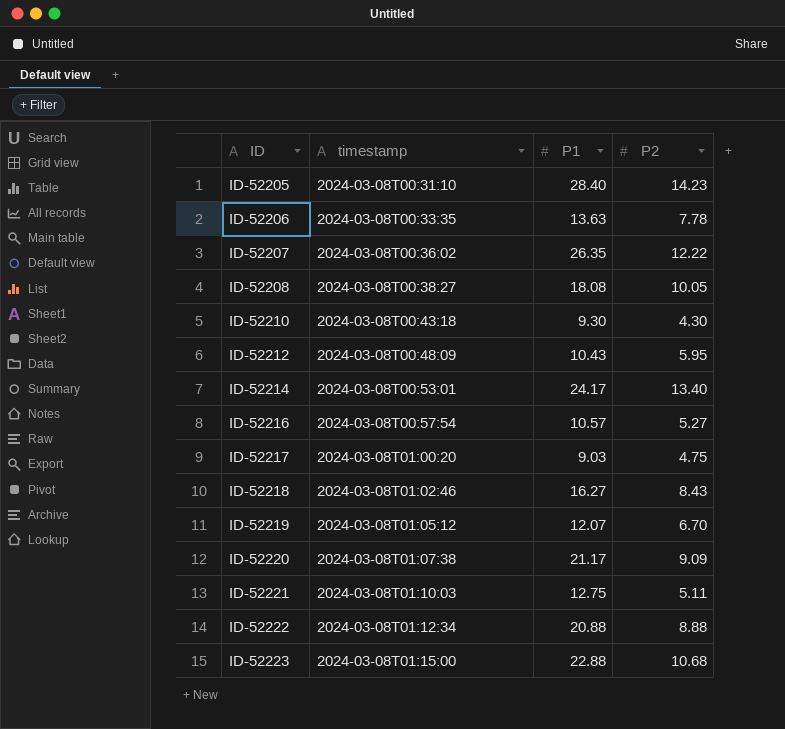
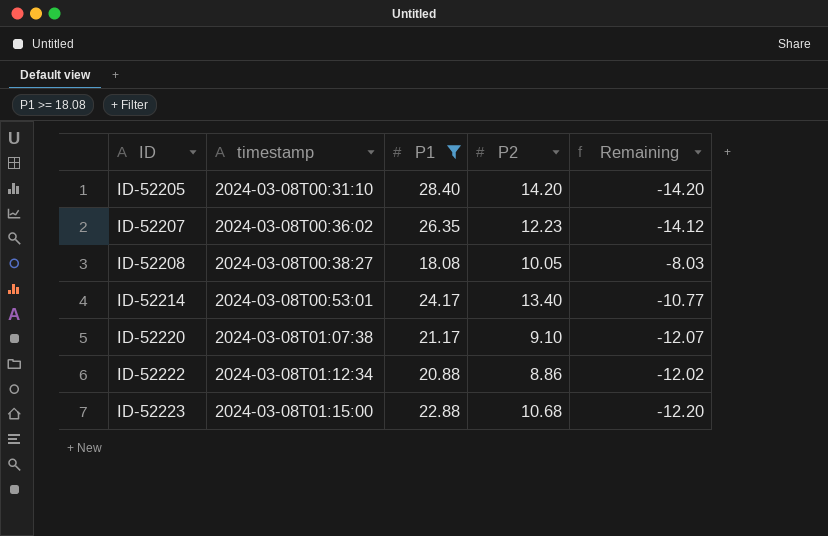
filter: none -> P1 >= 18.08
column Remaining | formula: none -> [P2] - [P1]
ID-52205 | P2: 14.23 -> 14.20
ID-52207 | P2: 12.22 -> 12.23
ID-52220 | P2: 9.09 -> 9.10
ID-52222 | P2: 8.88 -> 8.86

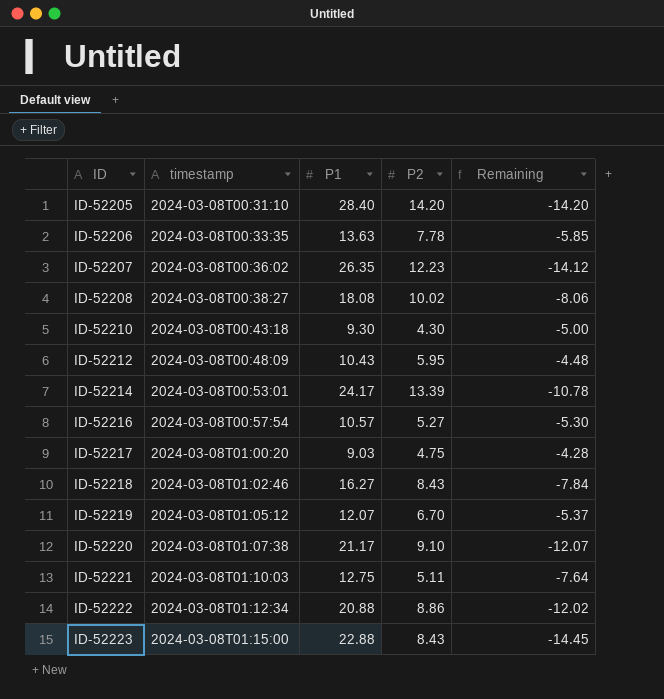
filter: P1 >= 18.08 -> none
ID-52208 | P2: 10.05 -> 10.02
ID-52208 | Remaining: -8.03 -> -8.06
ID-52214 | P2: 13.40 -> 13.39
ID-52214 | Remaining: -10.77 -> -10.78
ID-52223 | P2: 10.68 -> 8.43
ID-52223 | Remaining: -12.20 -> -14.45

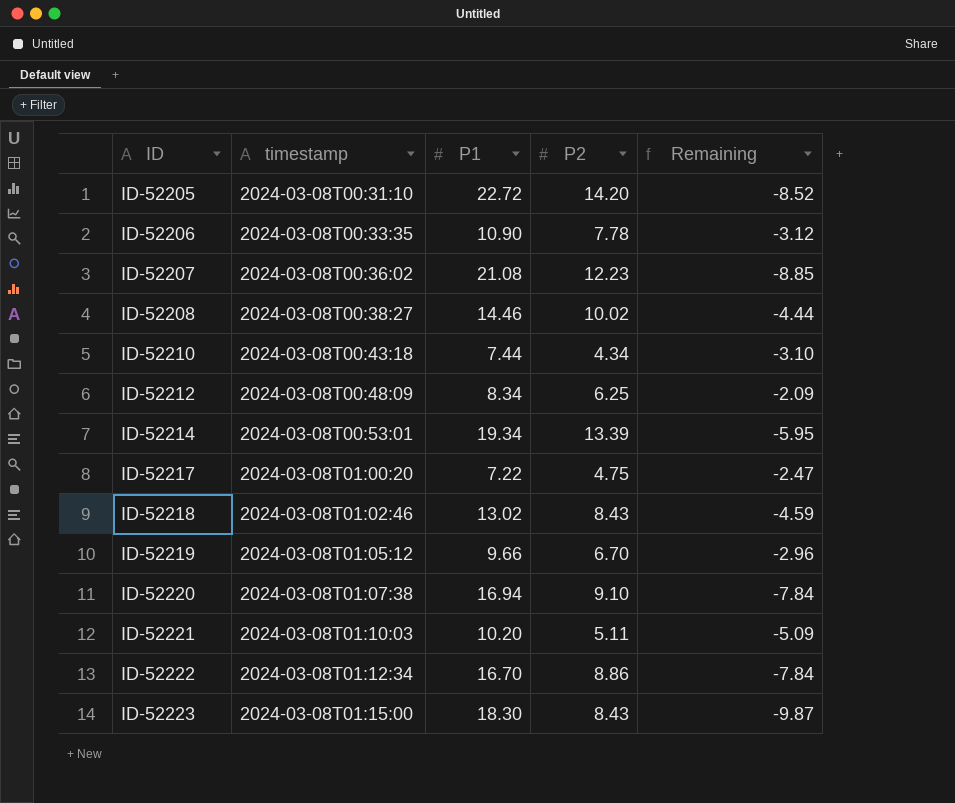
row ID-52216: 2024-03-08T00:57:54 | 10.57 | 5.27 | -5.30 -> none
ID-52205 | P1: 28.40 -> 22.72
ID-52205 | Remaining: -14.20 -> -8.52
ID-52206 | P1: 13.63 -> 10.90
ID-52206 | Remaining: -5.85 -> -3.12
ID-52207 | P1: 26.35 -> 21.08
ID-52207 | Remaining: -14.12 -> -8.85
ID-52208 | P1: 18.08 -> 14.46
ID-52208 | Remaining: -8.06 -> -4.44
ID-52210 | P1: 9.30 -> 7.44
ID-52210 | P2: 4.30 -> 4.34
ID-52210 | Remaining: -5.00 -> -3.10
ID-52212 | P1: 10.43 -> 8.34
ID-52212 | P2: 5.95 -> 6.25
ID-52212 | Remaining: -4.48 -> -2.09
ID-52214 | P1: 24.17 -> 19.34
ID-52214 | Remaining: -10.78 -> -5.95
ID-52217 | P1: 9.03 -> 7.22
ID-52217 | Remaining: -4.28 -> -2.47
ID-52218 | P1: 16.27 -> 13.02
ID-52218 | Remaining: -7.84 -> -4.59
ID-52219 | P1: 12.07 -> 9.66
ID-52219 | Remaining: -5.37 -> -2.96
ID-52220 | P1: 21.17 -> 16.94
ID-52220 | Remaining: -12.07 -> -7.84
ID-52221 | P1: 12.75 -> 10.20
ID-52221 | Remaining: -7.64 -> -5.09
ID-52222 | P1: 20.88 -> 16.70
ID-52222 | Remaining: -12.02 -> -7.84
ID-52223 | P1: 22.88 -> 18.30
ID-52223 | Remaining: -14.45 -> -9.87

